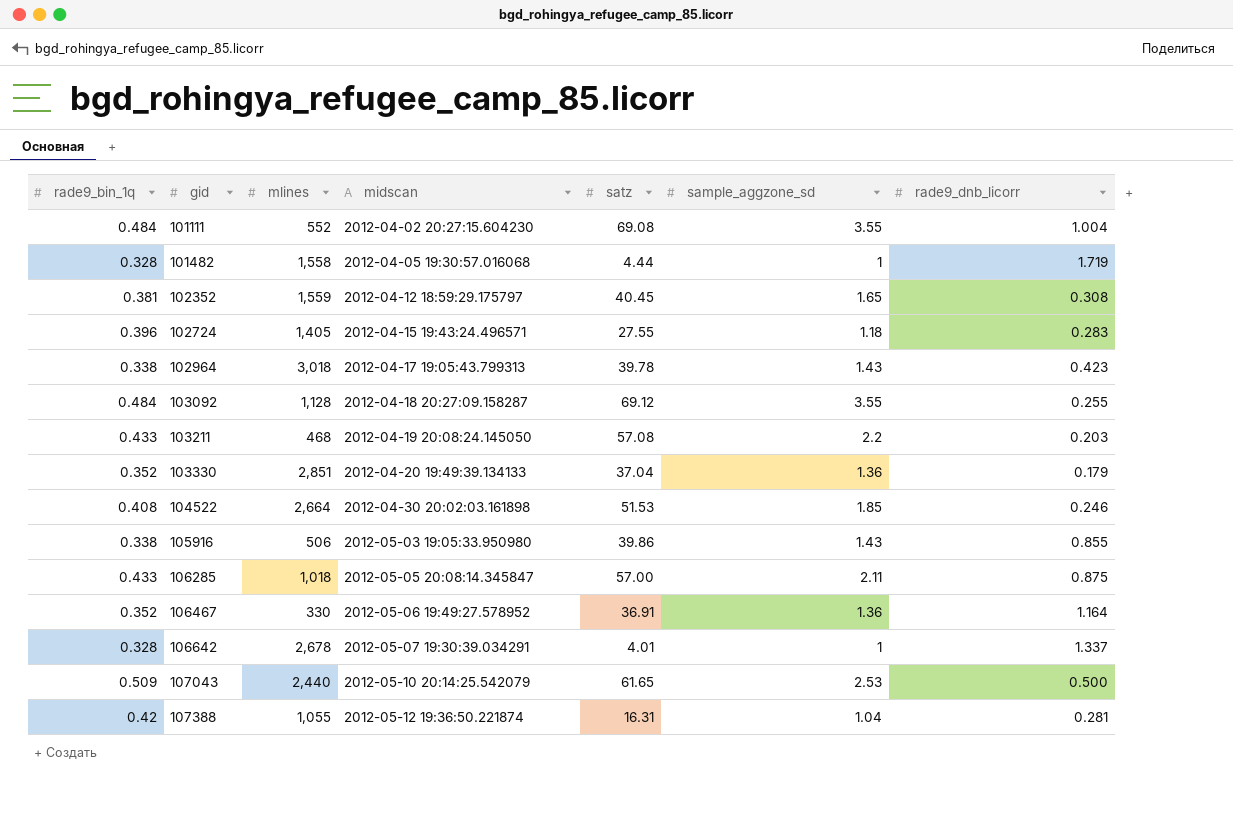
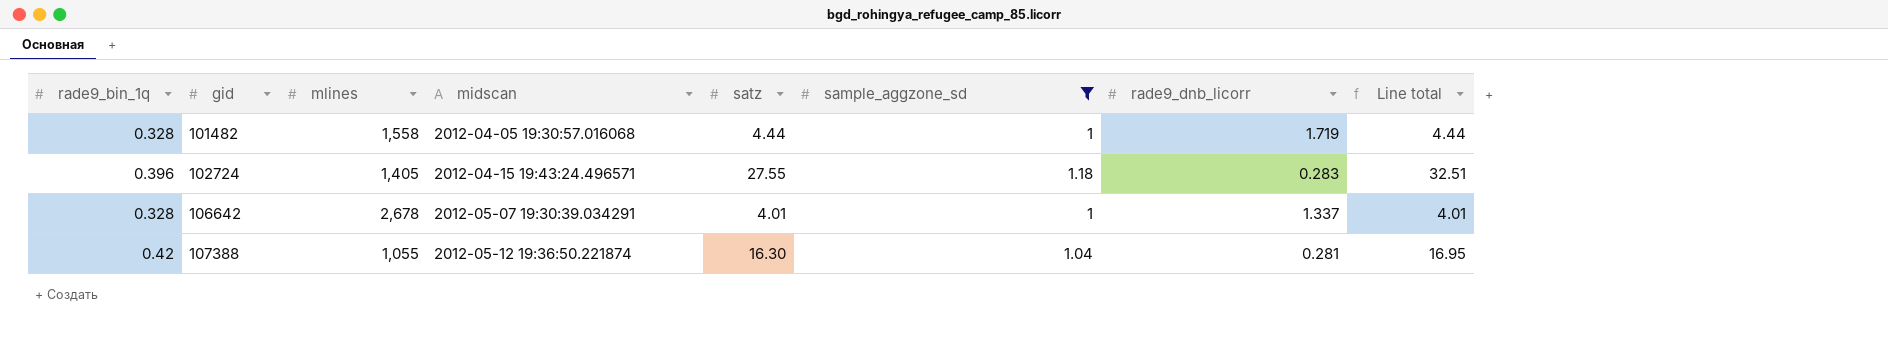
filter: none -> sample_aggzone_sd <= 1.18
column Line total | formula: none -> [satz] * [sample_aggzone_sd]
107388 | satz: 16.31 -> 16.30

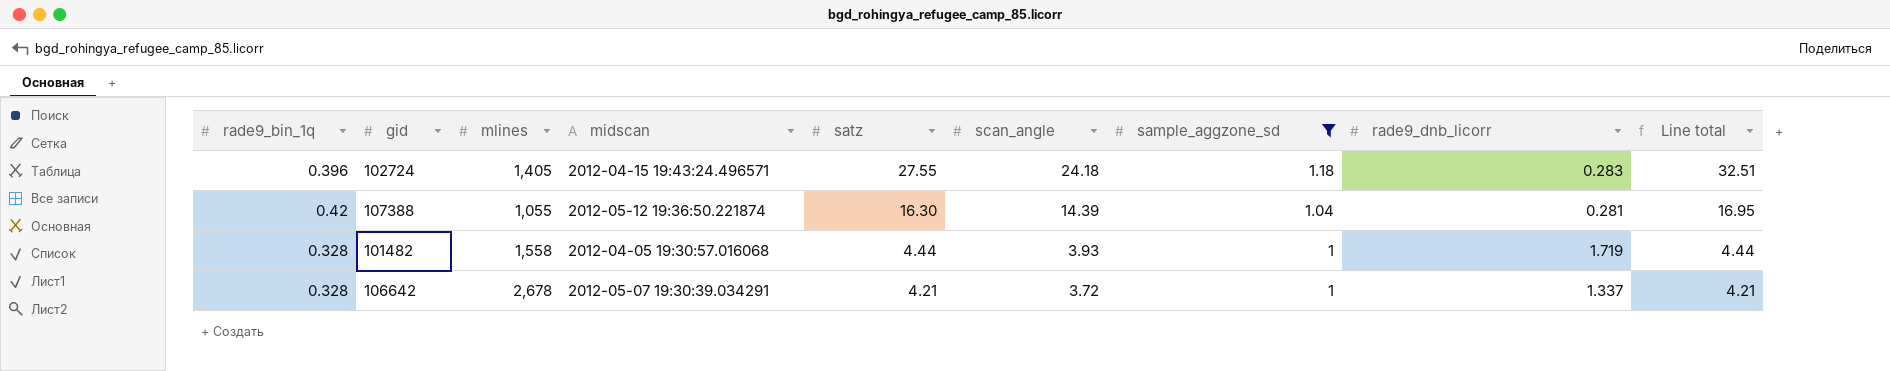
row order: gid ascending -> satz descending
column scan_angle | position: none -> 6
106642 | satz: 4.01 -> 4.21
106642 | Line total: 4.01 -> 4.21

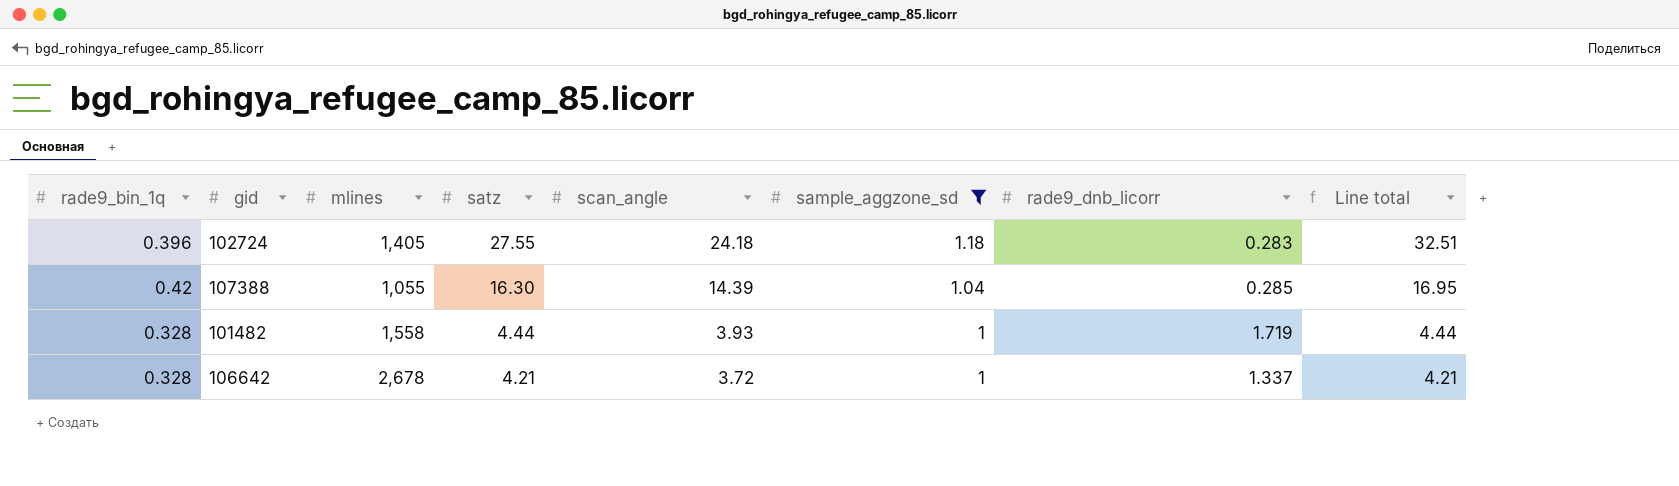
column midscan | position: 4 -> none
107388 | rade9_dnb_licorr: 0.281 -> 0.285

